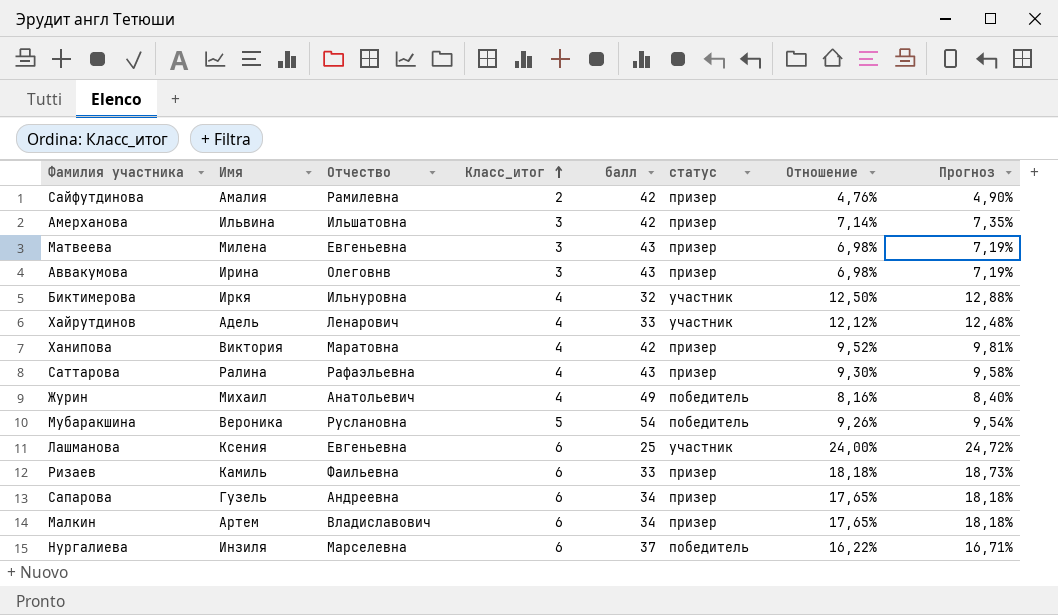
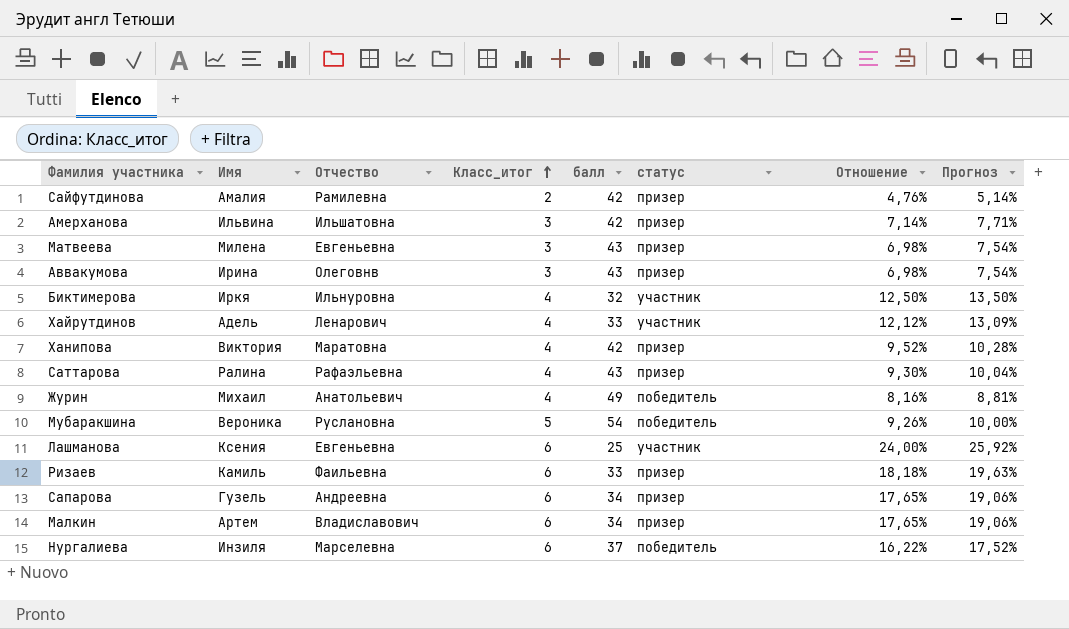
column Прогноз | formula: [Отношение] * 1,03 -> [Отношение] * 1,08

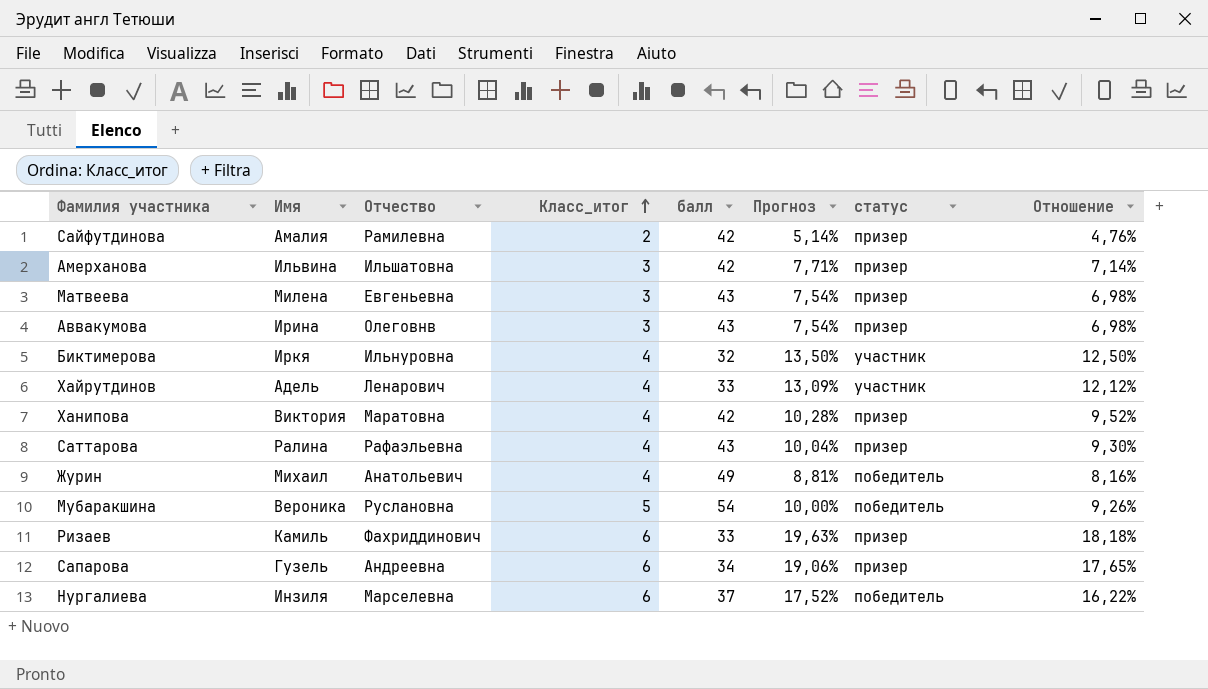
column Прогноз | position: 8 -> 6
row Лашманова: Ксения | Евгеньевна | 6 | 25 | участник | 24,00% | 25,92% -> none
row Малкин: Артем | Владиславович | 6 | 34 | призер | 17,65% | 19,06% -> none
Ризаев | Отчество: Фаильевна -> Фахриддинович

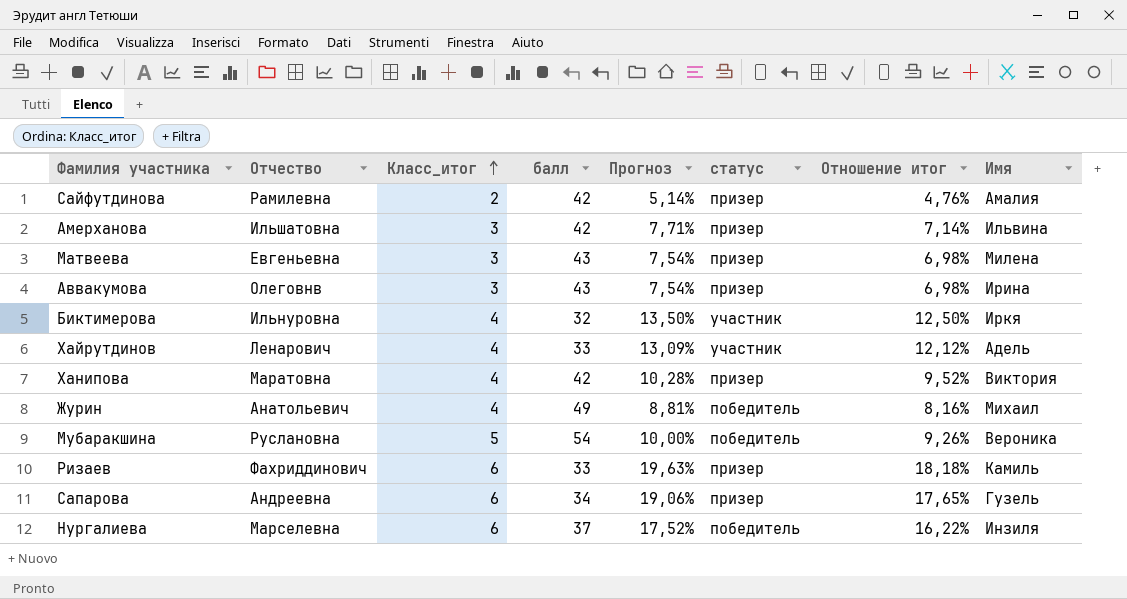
column name: Отношение -> Отношение итог
column Имя | position: 2 -> 8
row Саттарова: Ралина | Рафаэльевна | 4 | 43 | 10,04% | призер | 9,30% -> none

